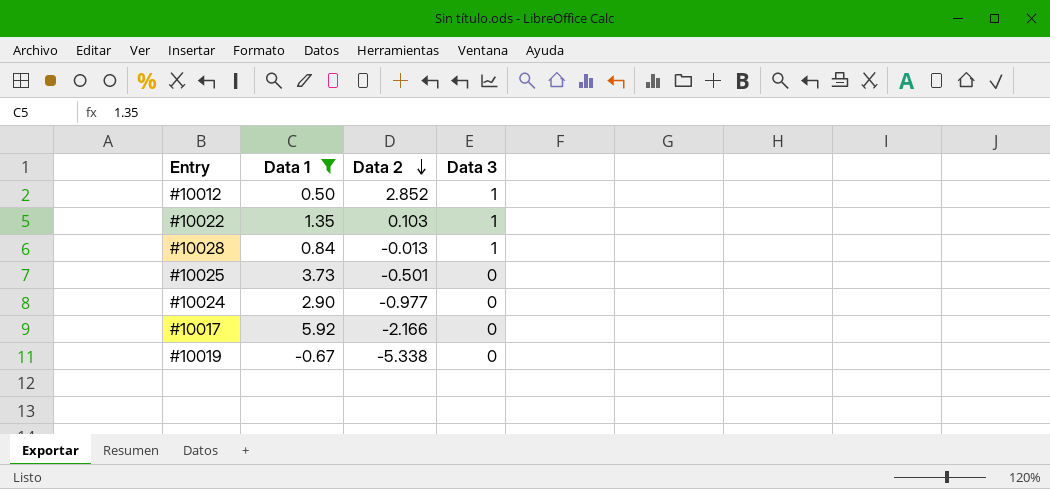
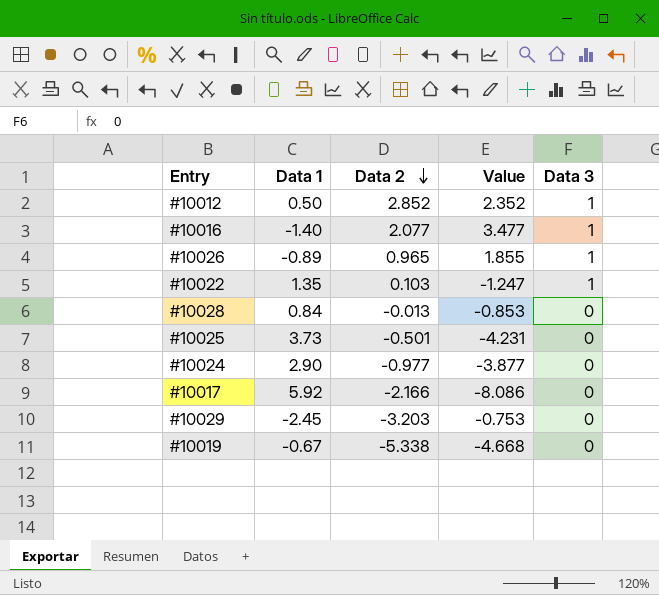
filter: Data 1 >= -0.67 -> none
column Value | formula: none -> [Data 2] - [Data 1]
#10028 | Data 3: 1 -> 0

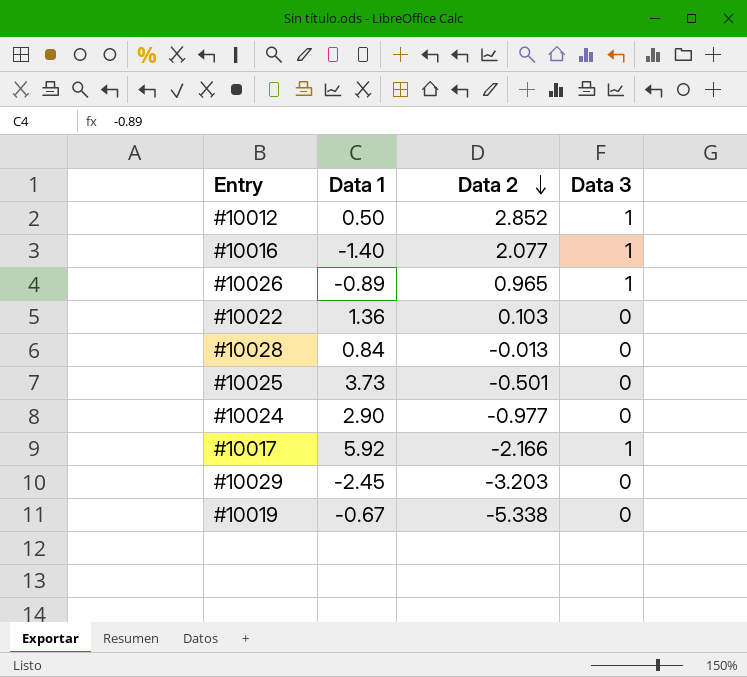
column Value | formula: [Data 2] - [Data 1] -> none
#10022 | Data 1: 1.35 -> 1.36
#10022 | Data 3: 1 -> 0
#10017 | Data 3: 0 -> 1

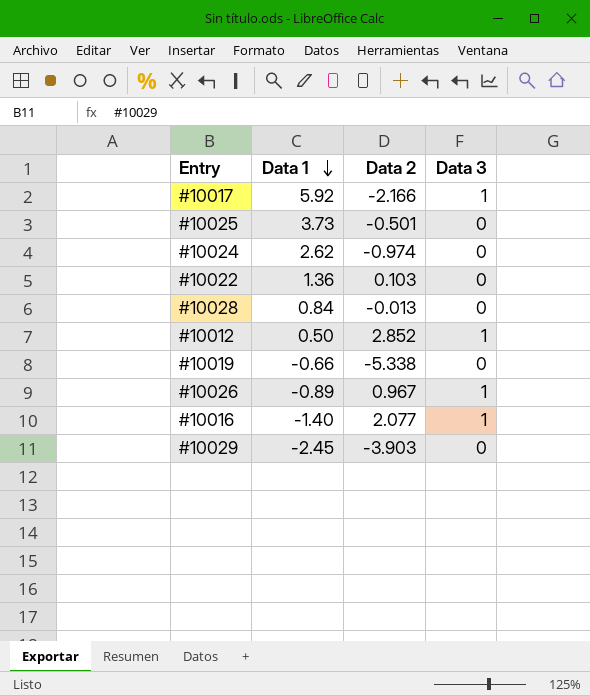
row order: Data 2 descending -> Data 1 descending
#10024 | Data 1: 2.90 -> 2.62
#10024 | Data 2: -0.977 -> -0.974
#10019 | Data 1: -0.67 -> -0.66
#10026 | Data 2: 0.965 -> 0.967
#10029 | Data 2: -3.203 -> -3.903

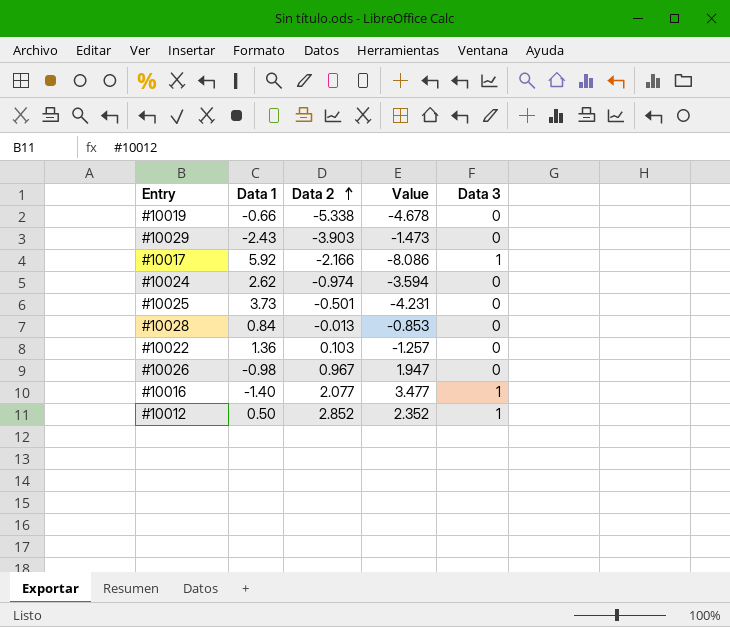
row order: Data 1 descending -> Data 2 ascending
column Value | formula: none -> [Data 2] - [Data 1]
#10029 | Data 1: -2.45 -> -2.43
#10026 | Data 1: -0.89 -> -0.98
#10026 | Data 3: 1 -> 0

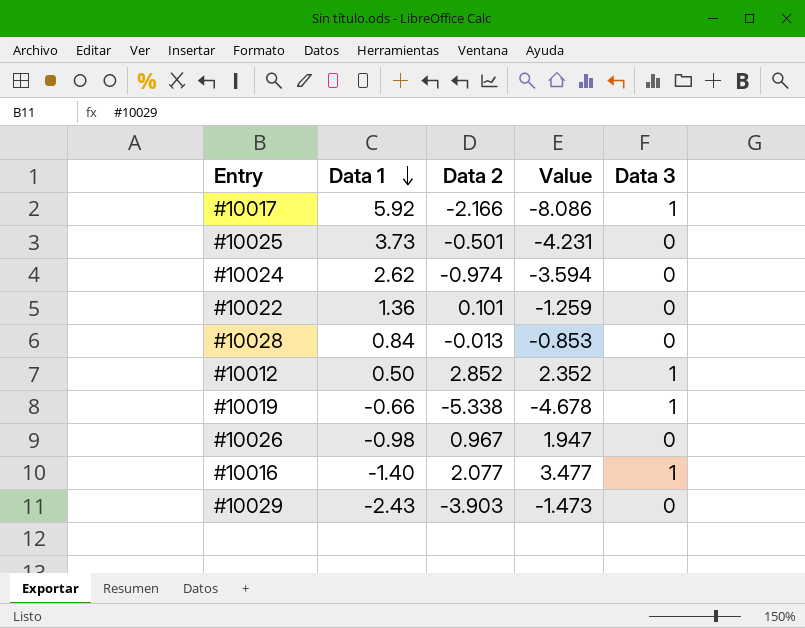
row order: Data 2 ascending -> Data 1 descending
#10022 | Data 2: 0.103 -> 0.101
#10022 | Value: -1.257 -> -1.259
#10019 | Data 3: 0 -> 1

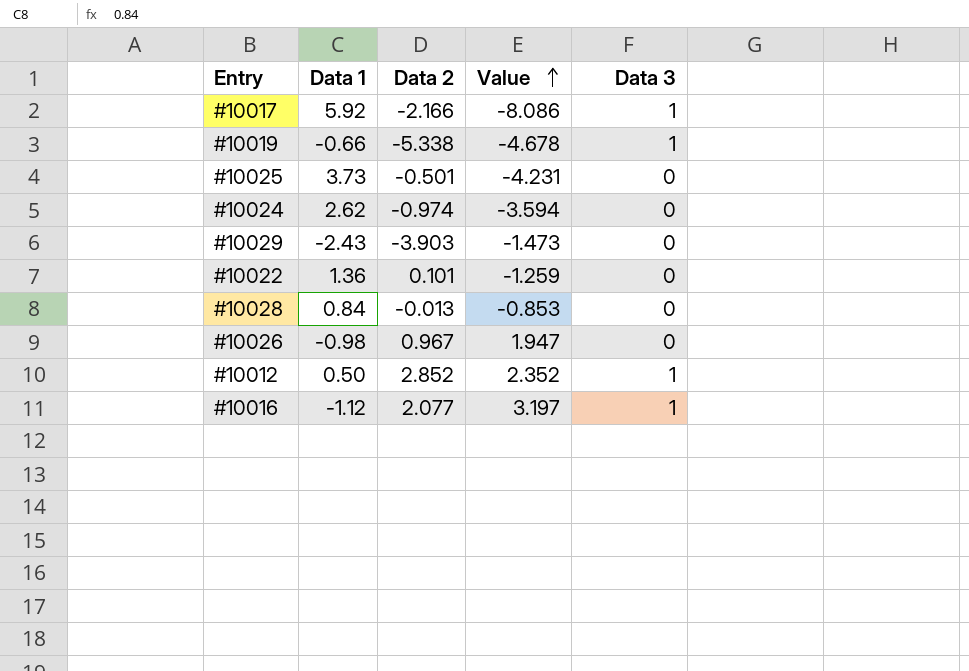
row order: Data 1 descending -> Value ascending
#10016 | Data 1: -1.40 -> -1.12
#10016 | Value: 3.477 -> 3.197

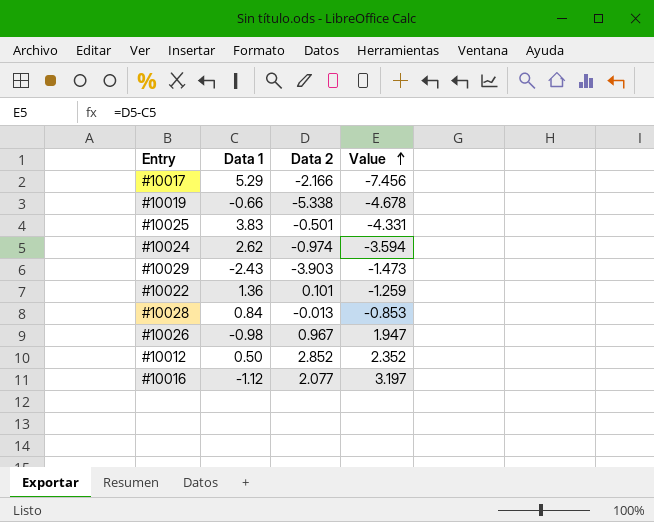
column Data 3 | position: 5 -> none
#10017 | Data 1: 5.92 -> 5.29
#10017 | Value: -8.086 -> -7.456
#10025 | Data 1: 3.73 -> 3.83
#10025 | Value: -4.231 -> -4.331

